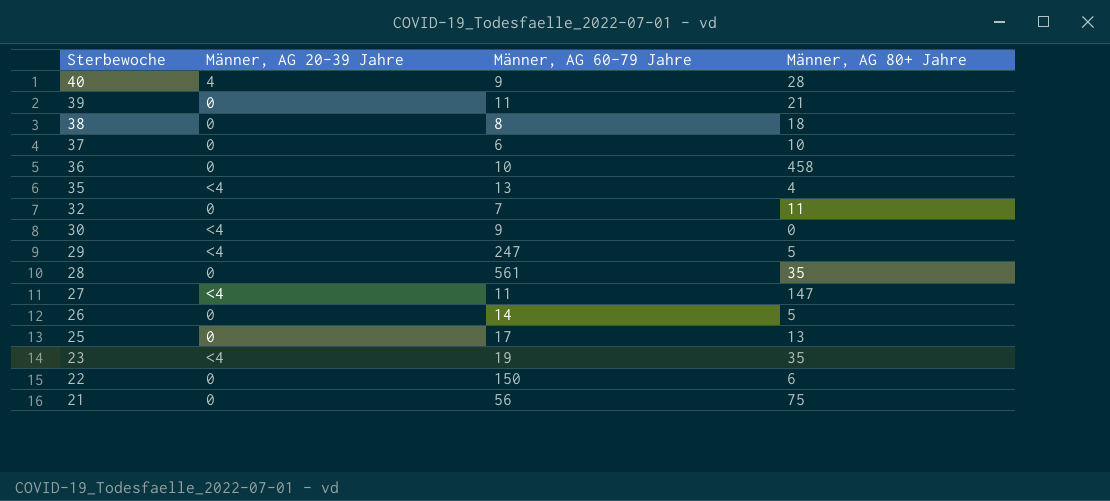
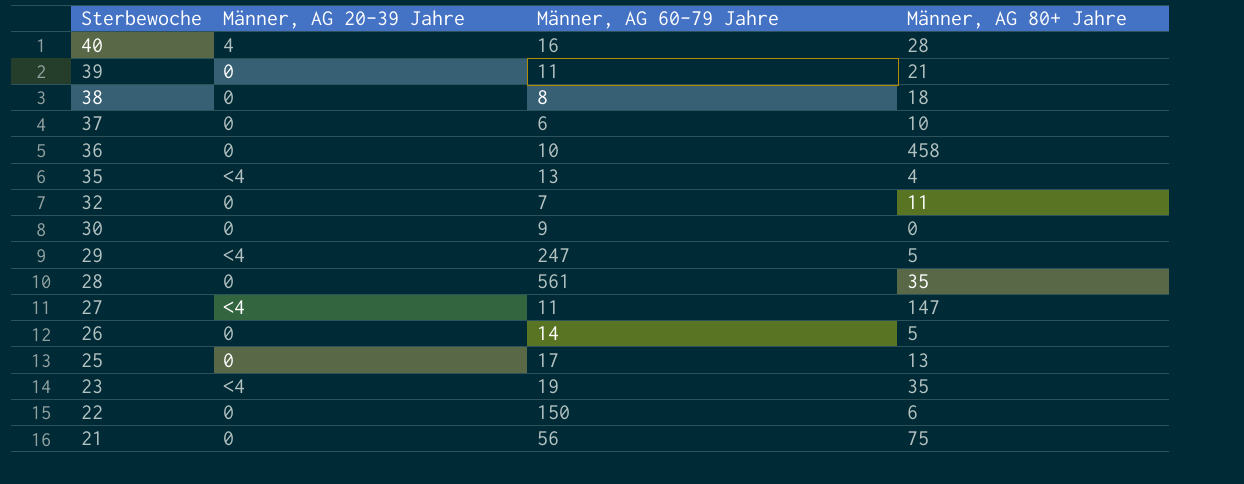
40 | Männer, AG 60-79 Jahre: 9 -> 16
30 | Männer, AG 20-39 Jahre: <4 -> 0

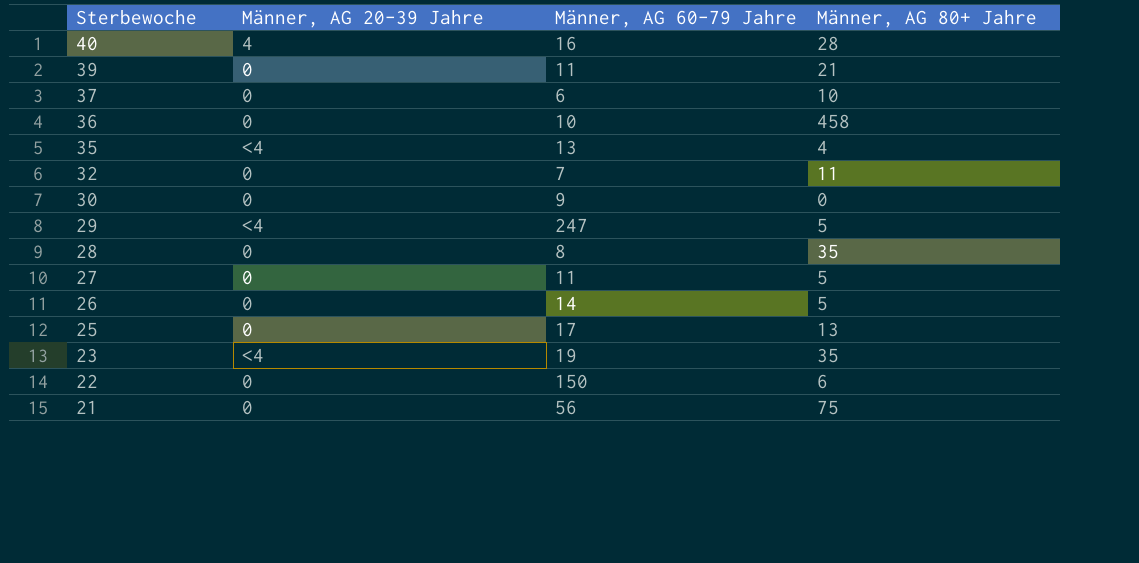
row 38: 0 | 8 | 18 -> none
28 | Männer, AG 60-79 Jahre: 561 -> 8
27 | Männer, AG 20-39 Jahre: <4 -> 0
27 | Männer, AG 80+ Jahre: 147 -> 5

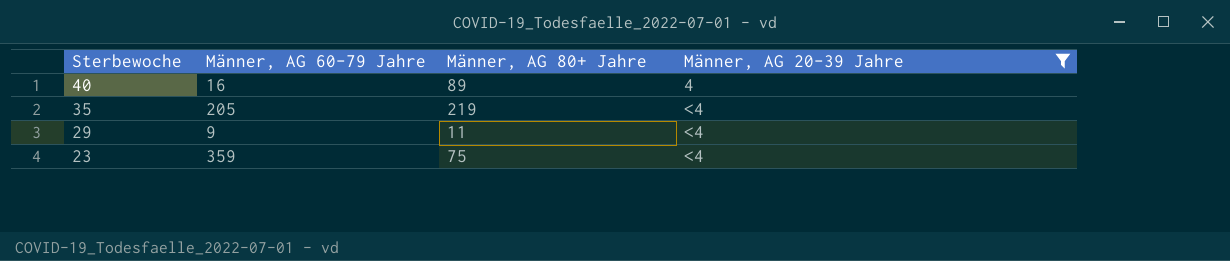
filter: none -> Männer, AG 20-39 Jahre != 0
column Männer, AG 20-39 Jahre | position: 2 -> 4
40 | Männer, AG 80+ Jahre: 28 -> 89
35 | Männer, AG 60-79 Jahre: 13 -> 205
35 | Männer, AG 80+ Jahre: 4 -> 219
29 | Männer, AG 60-79 Jahre: 247 -> 9
29 | Männer, AG 80+ Jahre: 5 -> 11
23 | Männer, AG 60-79 Jahre: 19 -> 359
23 | Männer, AG 80+ Jahre: 35 -> 75

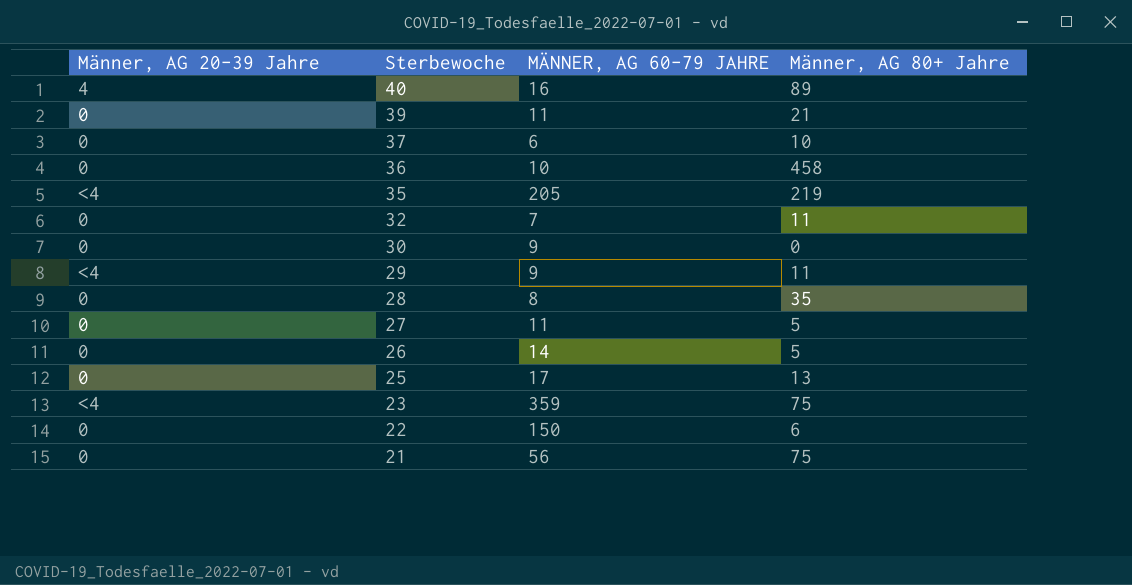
filter: Männer, AG 20-39 Jahre != 0 -> none
column Männer, AG 20-39 Jahre | position: 4 -> 1
column name: Männer, AG 60-79 Jahre -> MÄNNER, AG 60-79 JAHRE

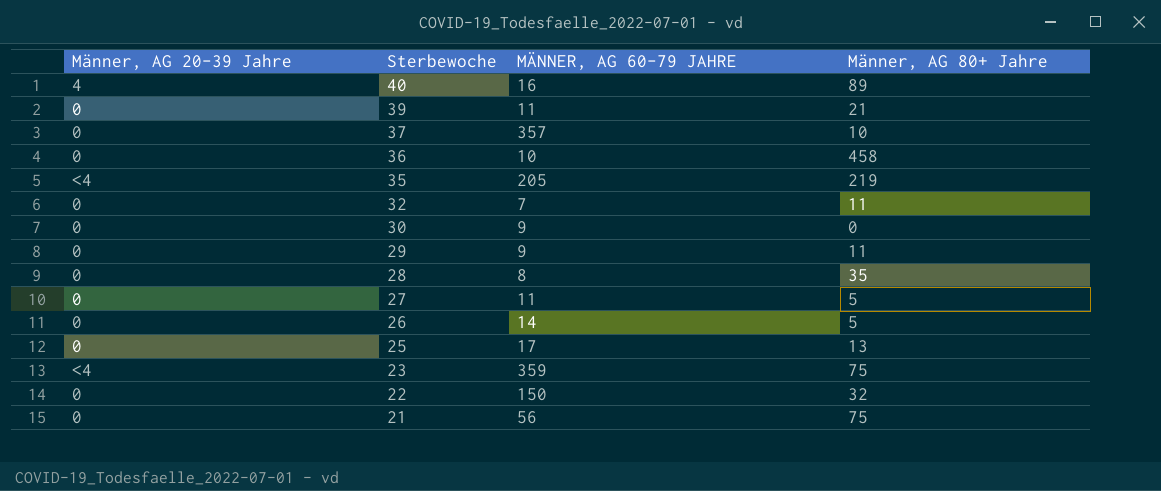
37 | MÄNNER, AG 60-79 JAHRE: 6 -> 357
29 | Männer, AG 20-39 Jahre: <4 -> 0
22 | Männer, AG 80+ Jahre: 6 -> 32

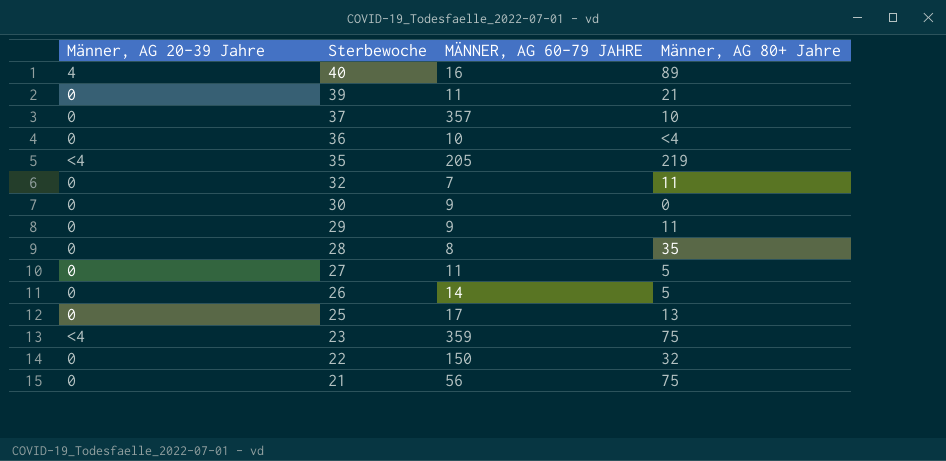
36 | Männer, AG 80+ Jahre: 458 -> <4

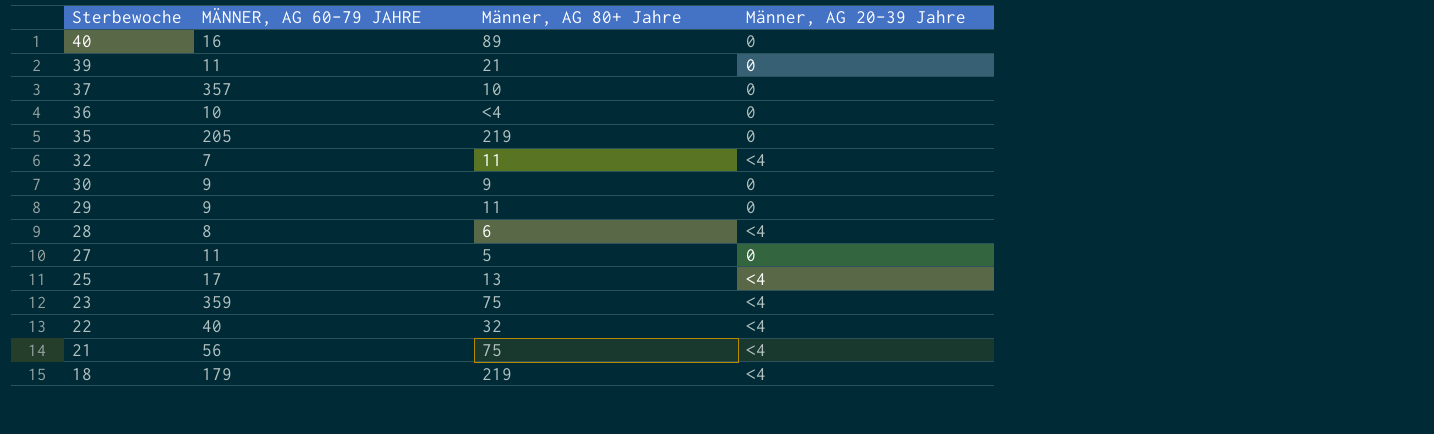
column Männer, AG 20-39 Jahre | position: 1 -> 4
row 26: 0 | 14 | 5 -> none
40 | Männer, AG 20-39 Jahre: 4 -> 0
35 | Männer, AG 20-39 Jahre: <4 -> 0
32 | Männer, AG 20-39 Jahre: 0 -> <4
30 | Männer, AG 80+ Jahre: 0 -> 9
28 | Männer, AG 80+ Jahre: 35 -> 6
28 | Männer, AG 20-39 Jahre: 0 -> <4
25 | Männer, AG 20-39 Jahre: 0 -> <4
22 | MÄNNER, AG 60-79 JAHRE: 150 -> 40
22 | Männer, AG 20-39 Jahre: 0 -> <4
21 | Männer, AG 20-39 Jahre: 0 -> <4
row 18: none -> 179 | 219 | <4

